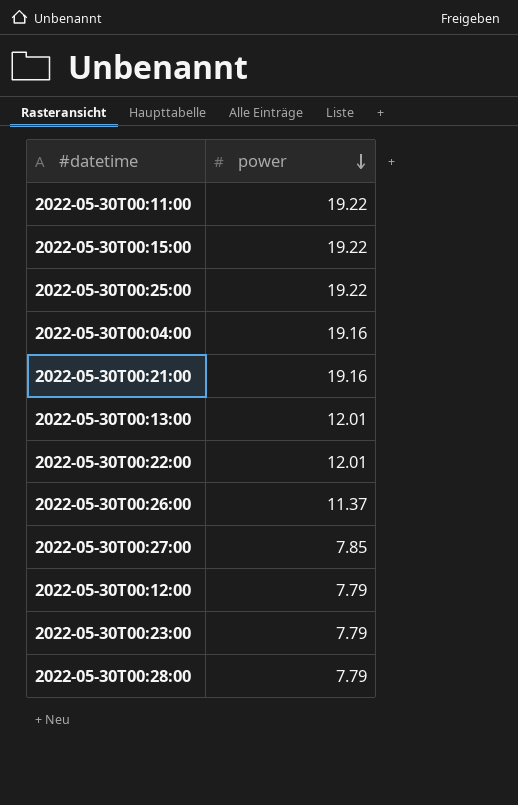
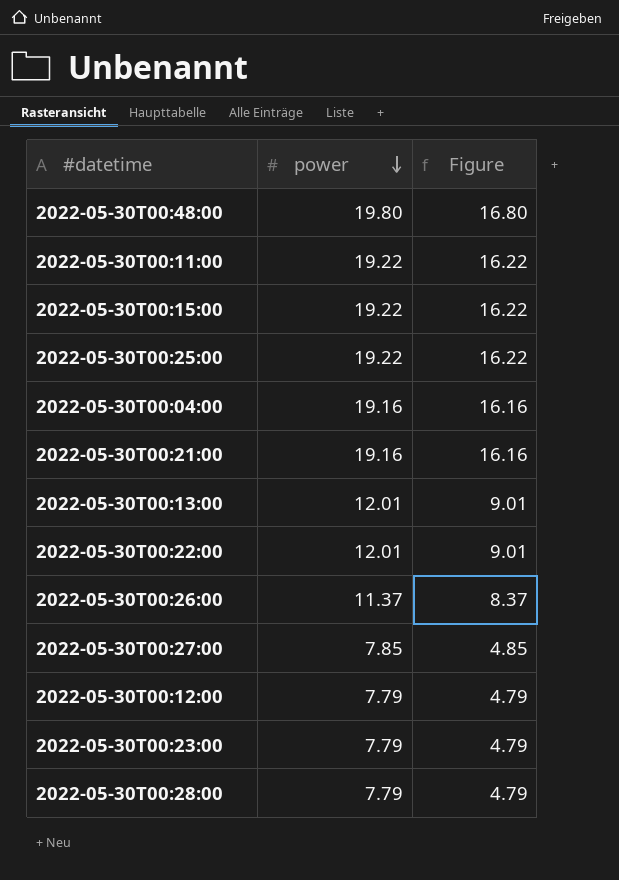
column Figure | formula: none -> [power] - 3
row 2022-05-30T00:48:00: none -> 19.80 | 16.80

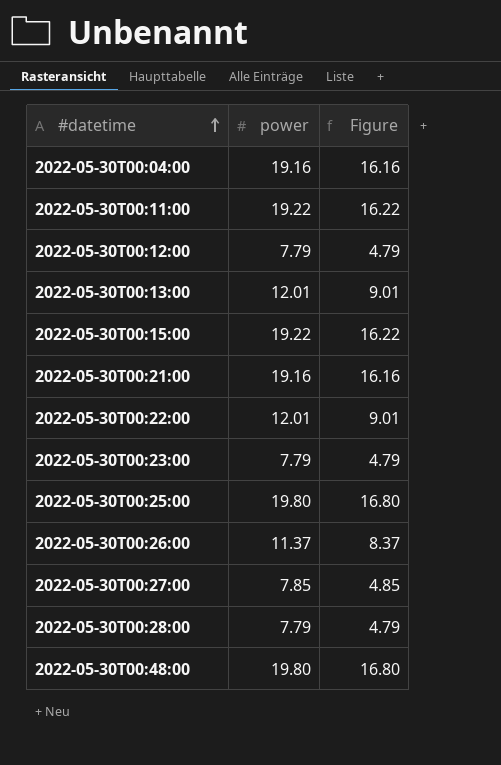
row order: power descending -> #datetime ascending
2022-05-30T00:25:00 | power: 19.22 -> 19.80
2022-05-30T00:25:00 | Figure: 16.22 -> 16.80

